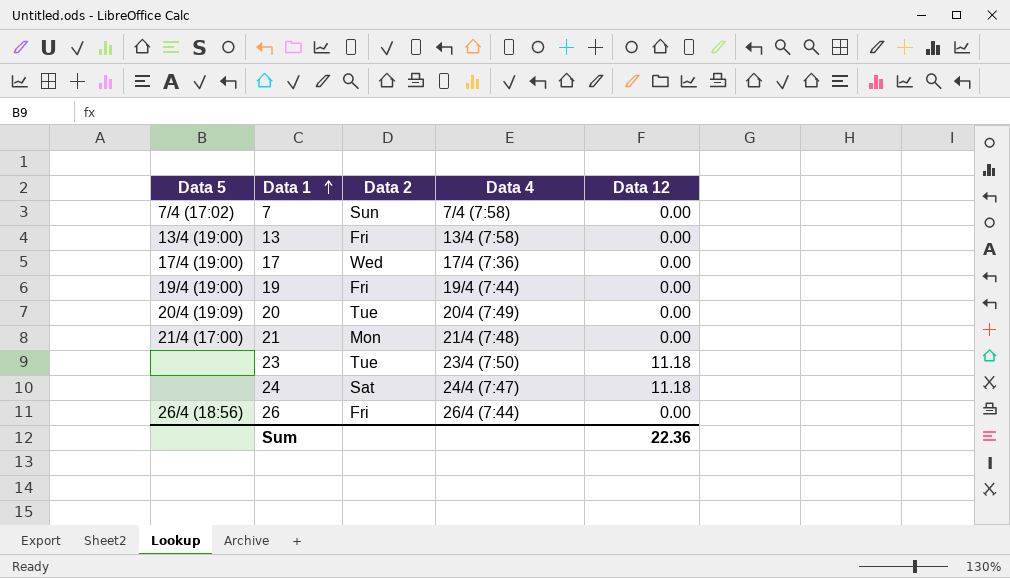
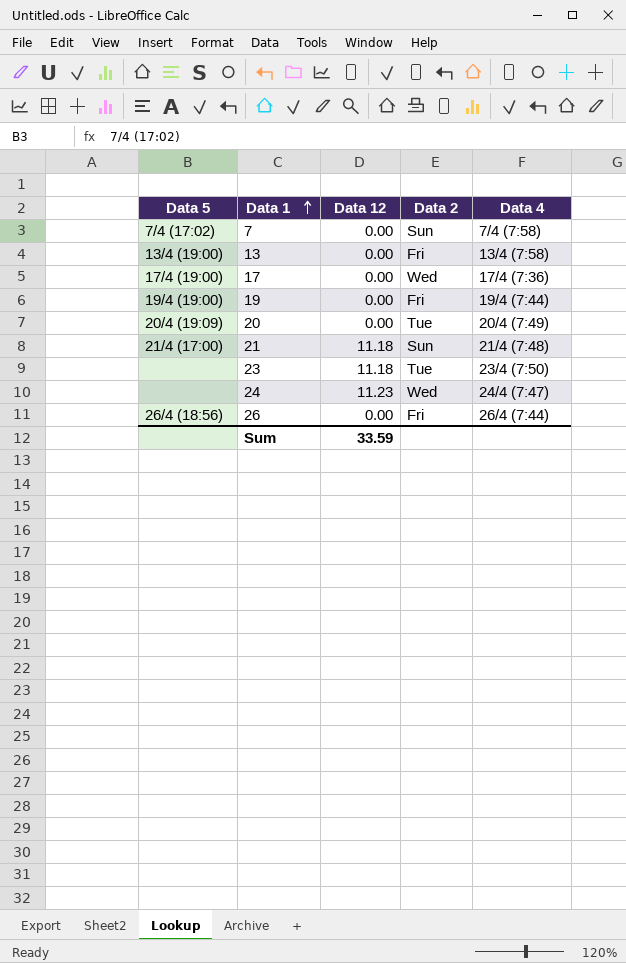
column Data 12 | position: 5 -> 3
21 | Data 12: 0.00 -> 11.18
21 | Data 2: Mon -> Sun
24 | Data 12: 11.18 -> 11.23
24 | Data 2: Sat -> Wed
Sum | Data 12: 22.36 -> 33.59

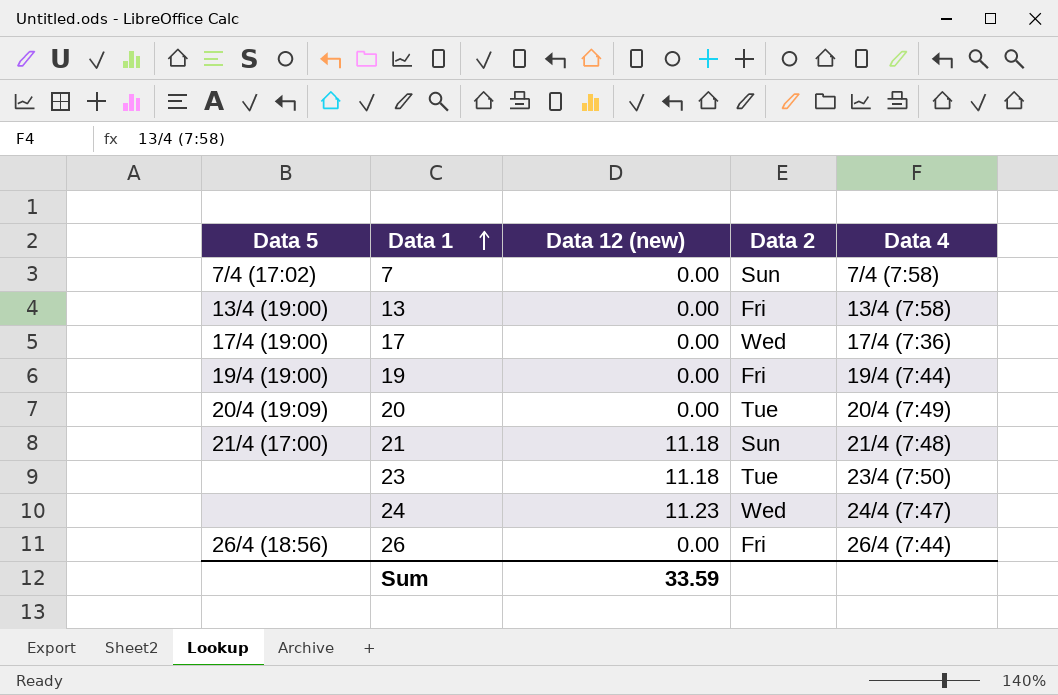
column name: Data 12 -> Data 12 (new)

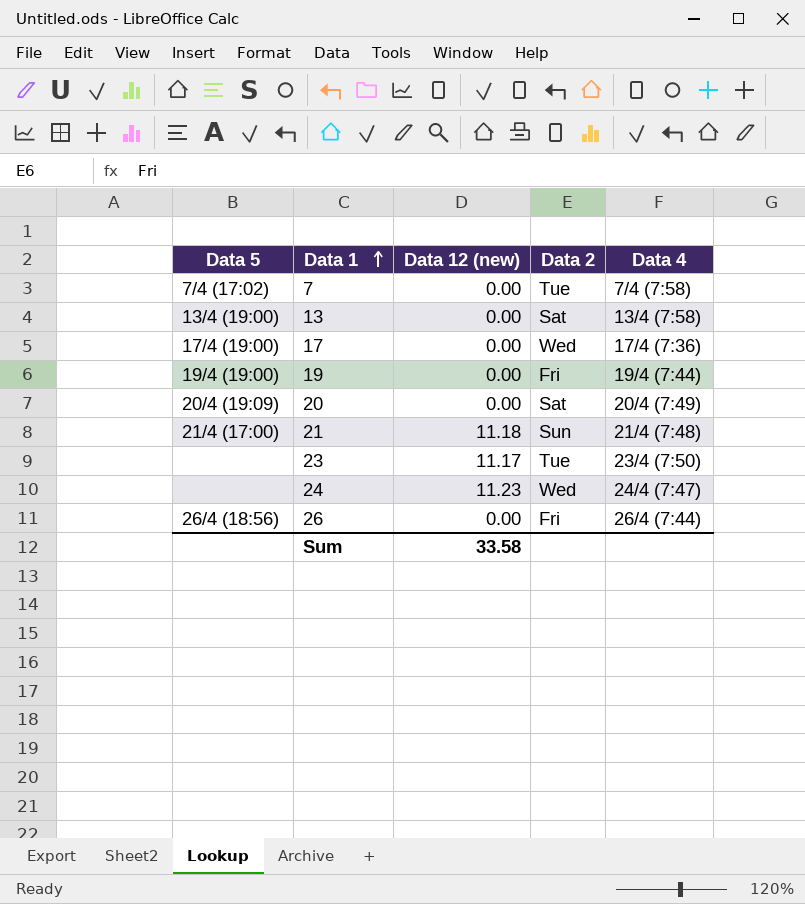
7 | Data 2: Sun -> Tue
13 | Data 2: Fri -> Sat
20 | Data 2: Tue -> Sat
23 | Data 12 (new): 11.18 -> 11.17
Sum | Data 12 (new): 33.59 -> 33.58

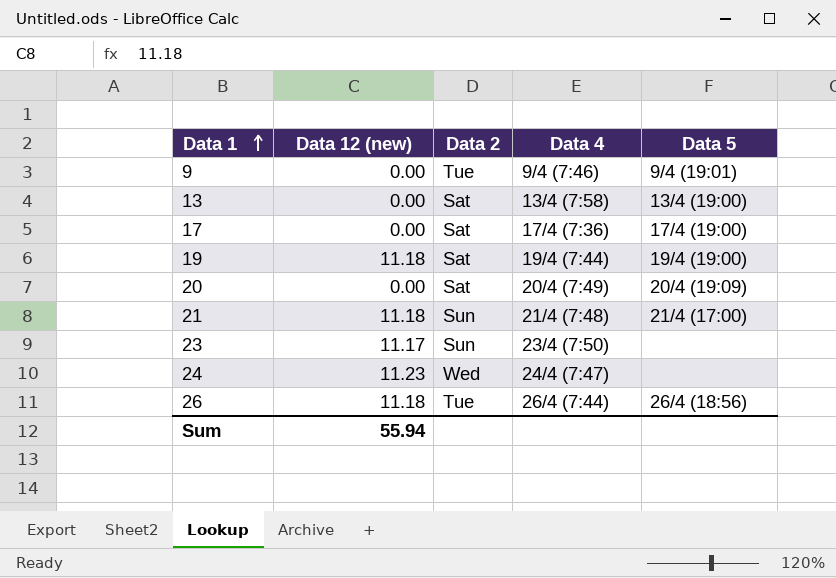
column Data 5 | position: 1 -> 5
row 7: 7/4 (17:02) | 0.00 | Tue | 7/4 (7:58) -> none
row 9: none -> 0.00 | Tue | 9/4 (7:46) | 9/4 (19:01)
17 | Data 2: Wed -> Sat
19 | Data 12 (new): 0.00 -> 11.18
19 | Data 2: Fri -> Sat
23 | Data 2: Tue -> Sun
26 | Data 12 (new): 0.00 -> 11.18
26 | Data 2: Fri -> Tue
Sum | Data 12 (new): 33.58 -> 55.94

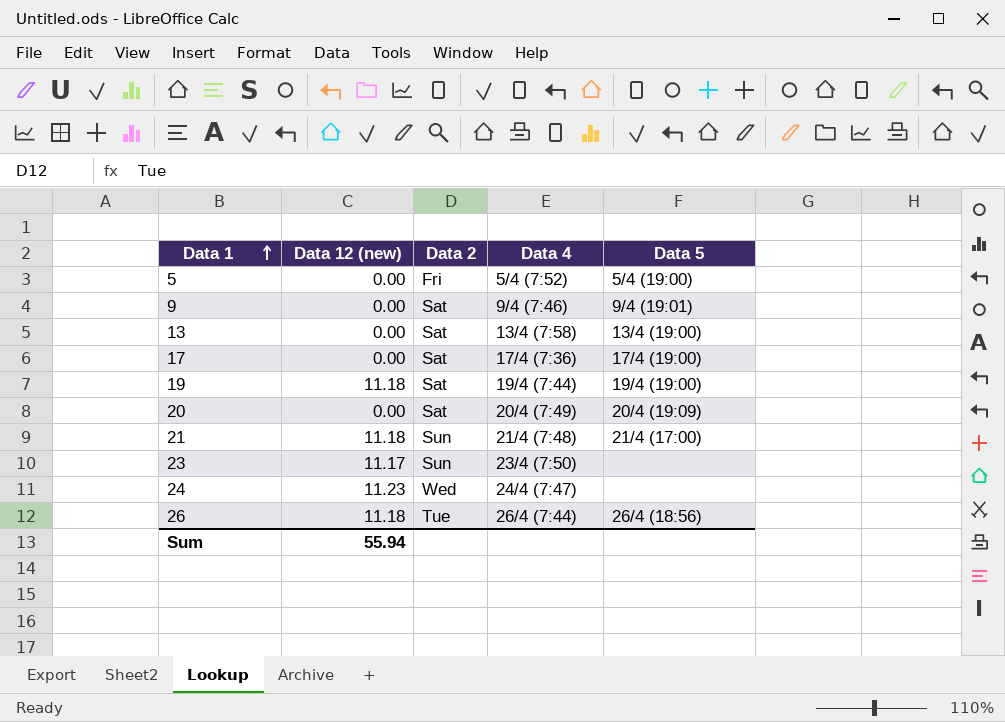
row 5: none -> 0.00 | Fri | 5/4 (7:52) | 5/4 (19:00)
9 | Data 2: Tue -> Sat

